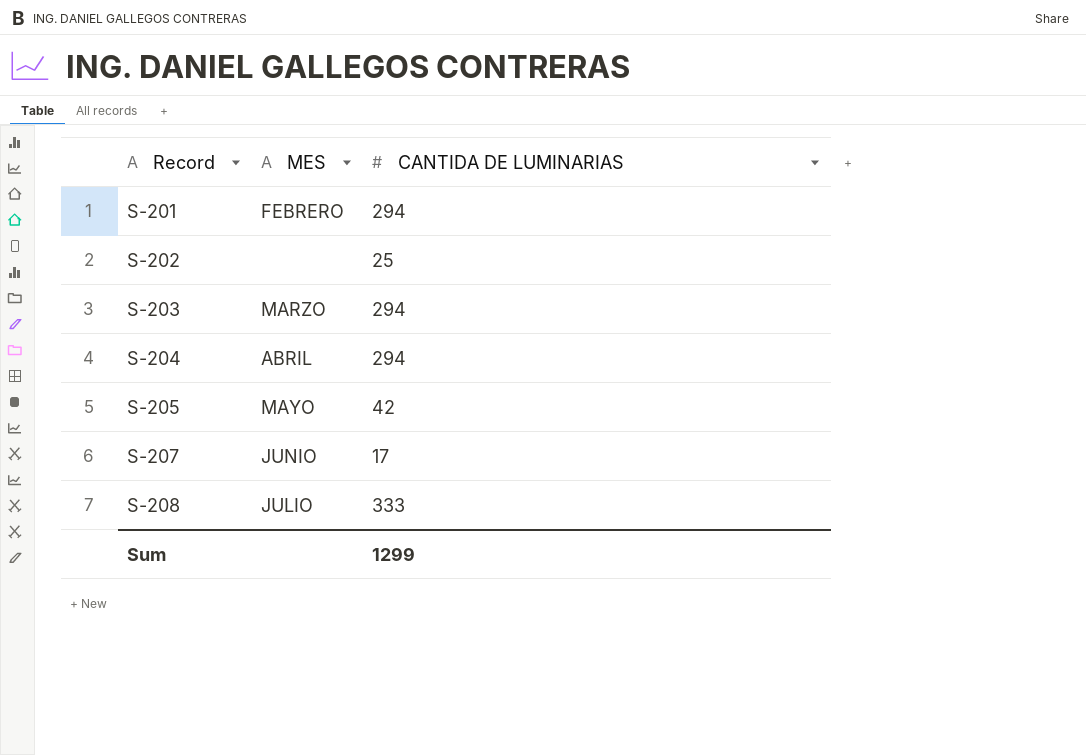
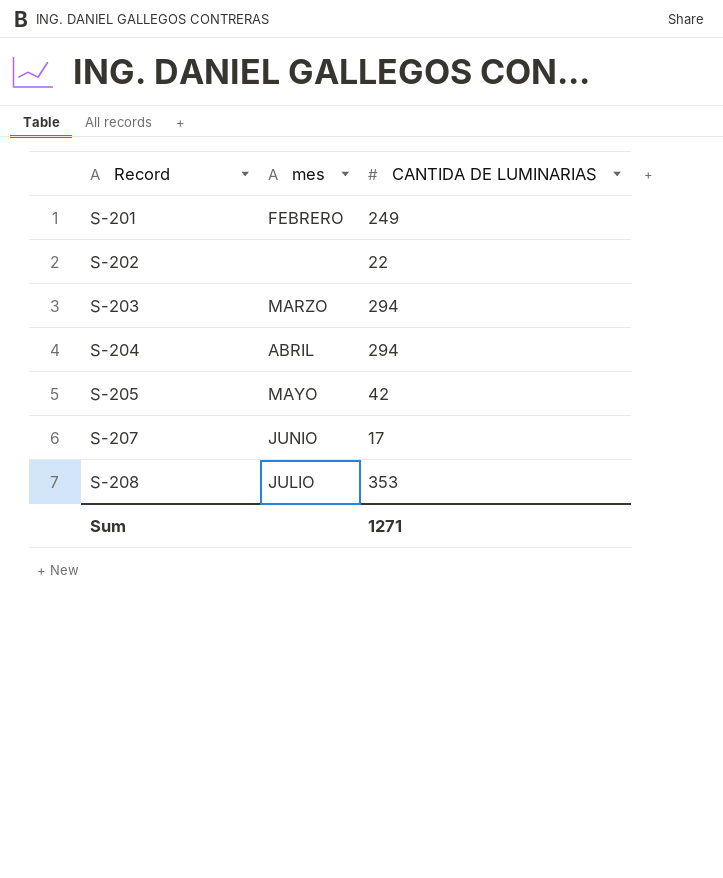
column name: MES -> mes
S-201 | CANTIDA DE LUMINARIAS: 294 -> 249
S-202 | CANTIDA DE LUMINARIAS: 25 -> 22
S-208 | CANTIDA DE LUMINARIAS: 333 -> 353
Sum | CANTIDA DE LUMINARIAS: 1299 -> 1271

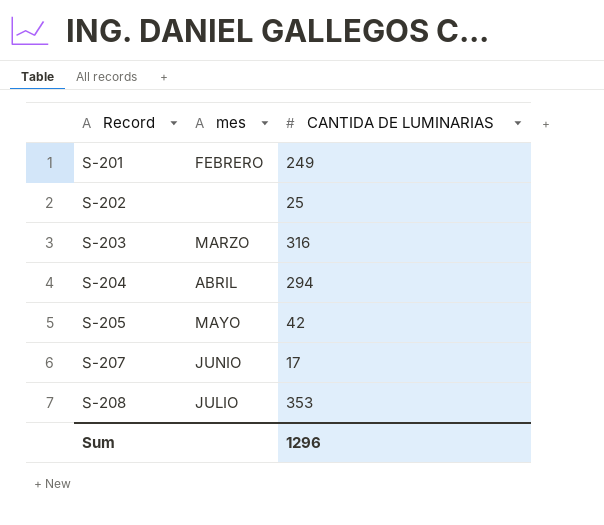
S-202 | CANTIDA DE LUMINARIAS: 22 -> 25
S-203 | CANTIDA DE LUMINARIAS: 294 -> 316
Sum | CANTIDA DE LUMINARIAS: 1271 -> 1296

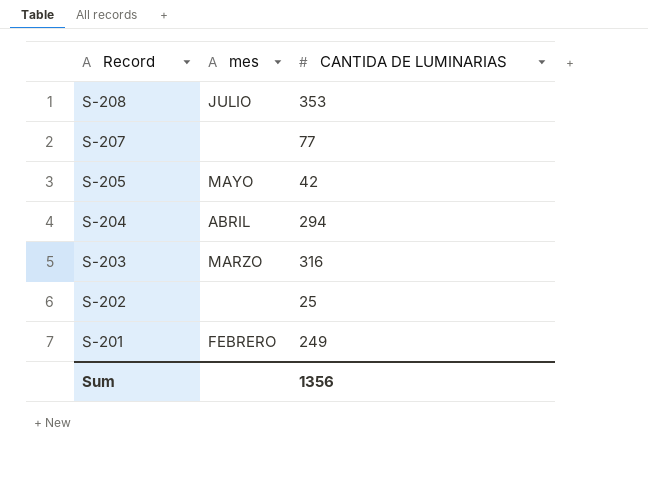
row order: Record ascending -> Record descending
S-207 | mes: JUNIO -> none
S-207 | CANTIDA DE LUMINARIAS: 17 -> 77
Sum | CANTIDA DE LUMINARIAS: 1296 -> 1356

